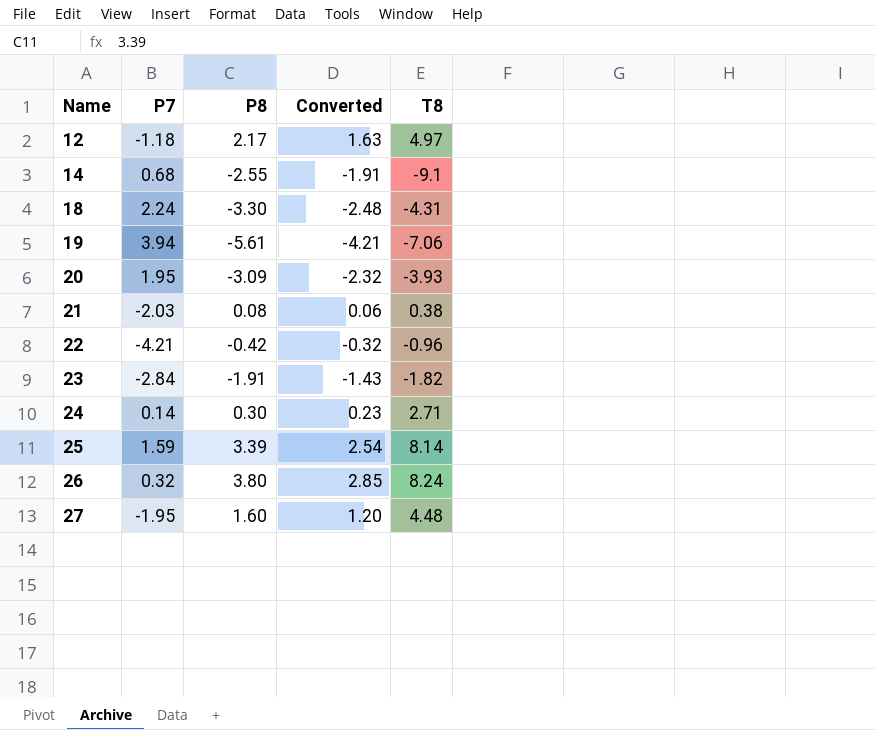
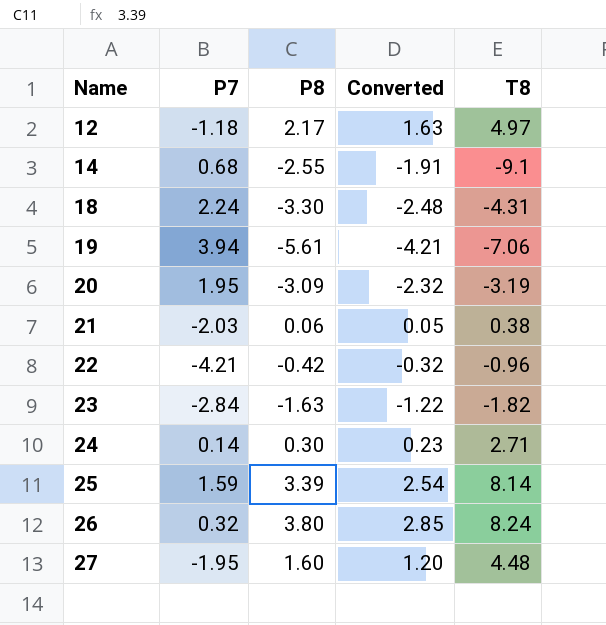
20 | T8: -3.93 -> -3.19
21 | P8: 0.08 -> 0.06
21 | Converted: 0.06 -> 0.05
23 | P8: -1.91 -> -1.63
23 | Converted: -1.43 -> -1.22

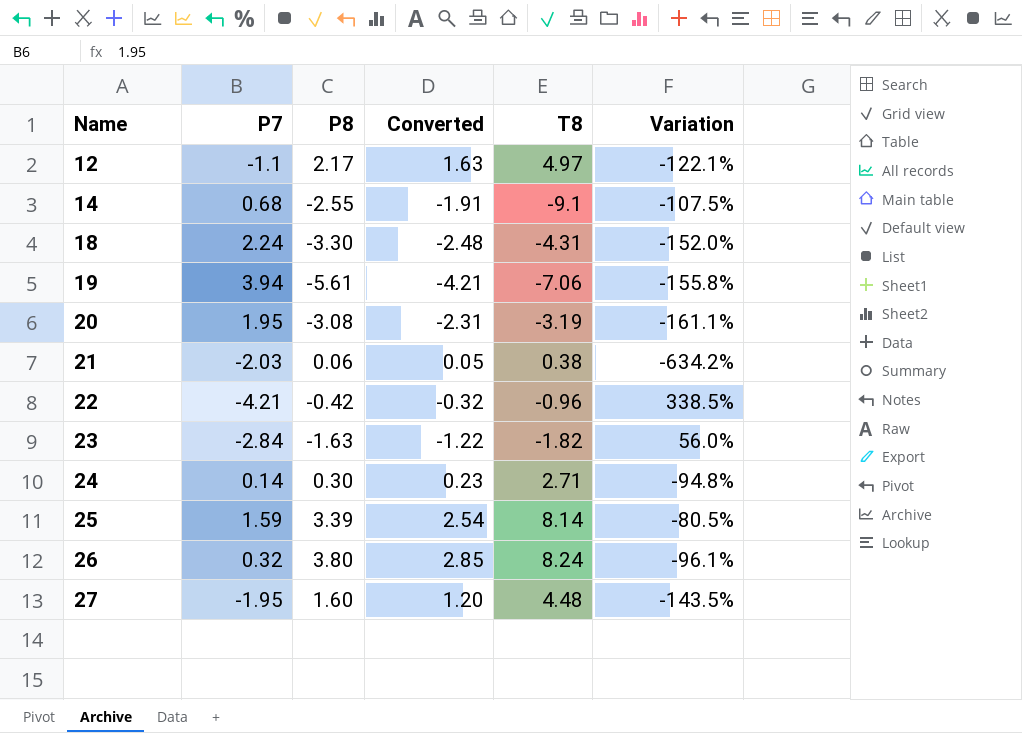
column Variation | formula: none -> ([P7] - [T8]) / [T8]
12 | P7: -1.18 -> -1.1
20 | P8: -3.09 -> -3.08
20 | Converted: -2.32 -> -2.31

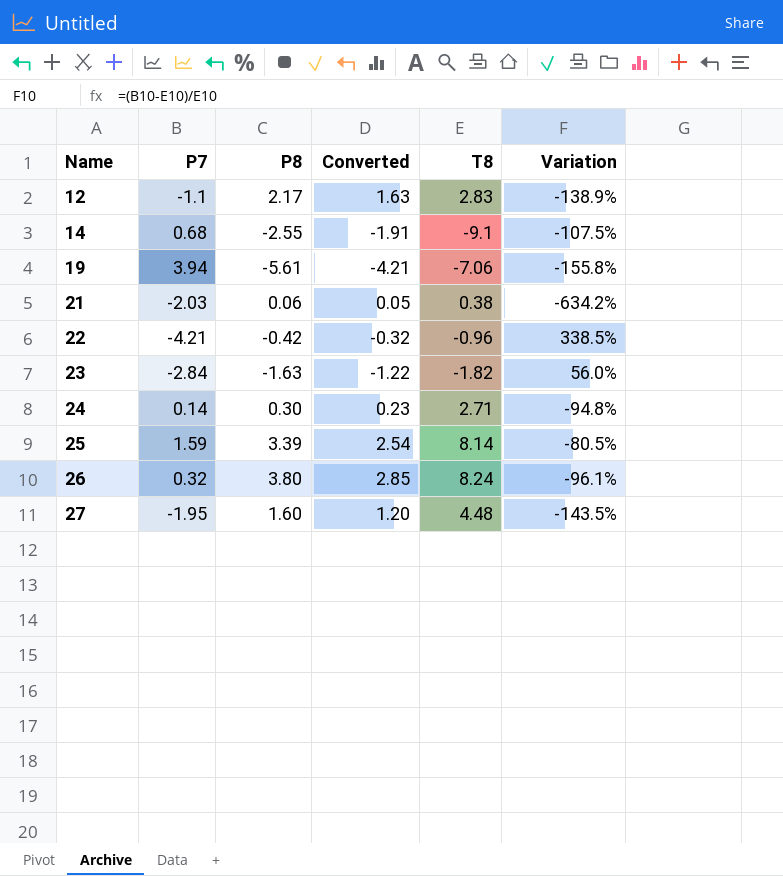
row 18: 2.24 | -3.30 | -2.48 | -4.31 | -152.0% -> none
row 20: 1.95 | -3.08 | -2.31 | -3.19 | -161.1% -> none
12 | T8: 4.97 -> 2.83
12 | Variation: -122.1% -> -138.9%

